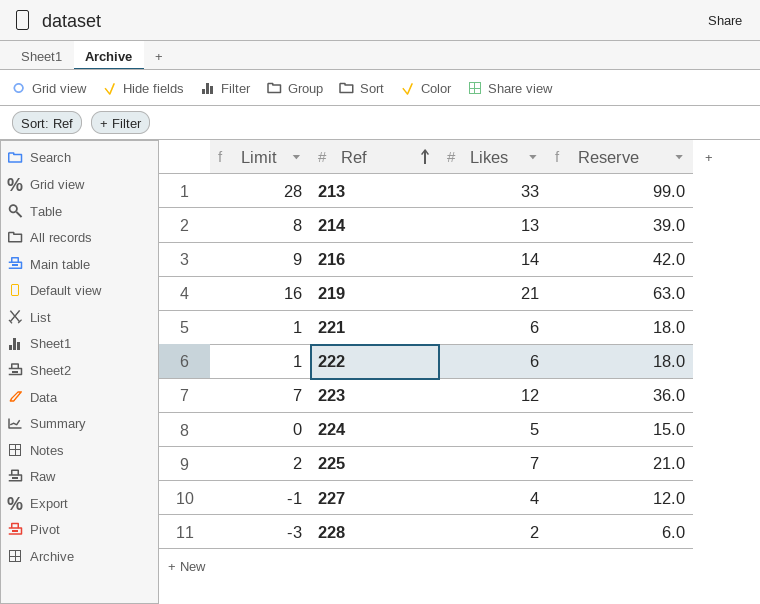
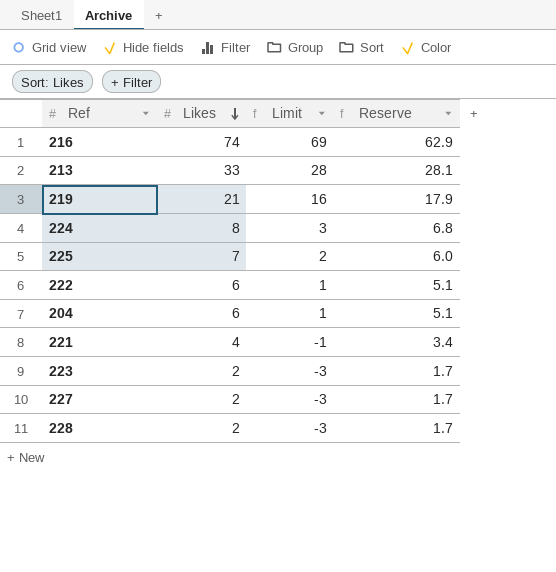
row order: Ref ascending -> Likes descending
column Limit | position: 1 -> 3
column Reserve | formula: [Likes] * 3 -> [Likes] * 0.85
row 214: 8 | 13 | 39.0 -> none
216 | Likes: 14 -> 74
216 | Limit: 9 -> 69
224 | Likes: 5 -> 8
224 | Limit: 0 -> 3
row 204: none -> 6 | 1 | 5.1
221 | Likes: 6 -> 4
221 | Limit: 1 -> -1
223 | Likes: 12 -> 2
223 | Limit: 7 -> -3
227 | Likes: 4 -> 2
227 | Limit: -1 -> -3

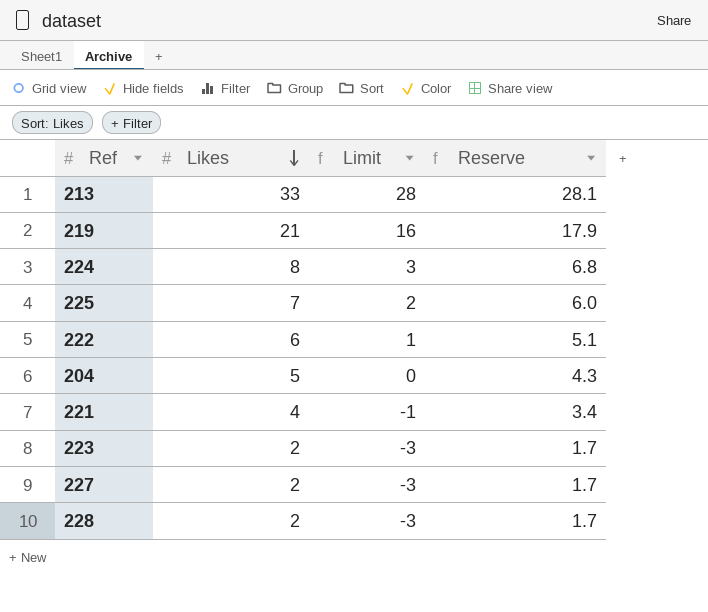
row 216: 74 | 69 | 62.9 -> none
204 | Likes: 6 -> 5
204 | Limit: 1 -> 0
204 | Reserve: 5.1 -> 4.3

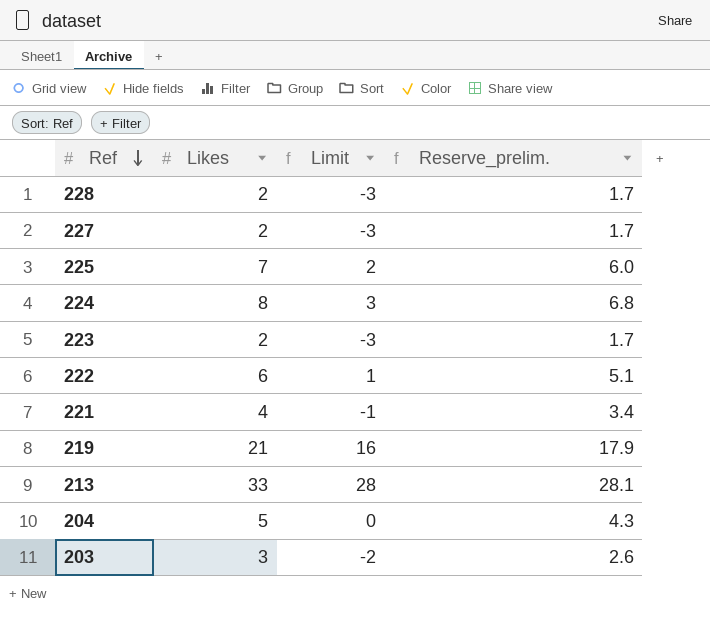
row order: Likes descending -> Ref descending
column name: Reserve -> Reserve_prelim.
row 203: none -> 3 | -2 | 2.6

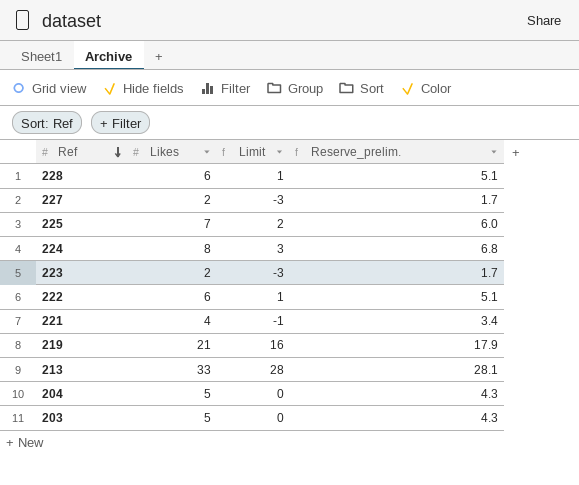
228 | Likes: 2 -> 6
228 | Limit: -3 -> 1
228 | Reserve_prelim.: 1.7 -> 5.1
203 | Likes: 3 -> 5
203 | Limit: -2 -> 0
203 | Reserve_prelim.: 2.6 -> 4.3

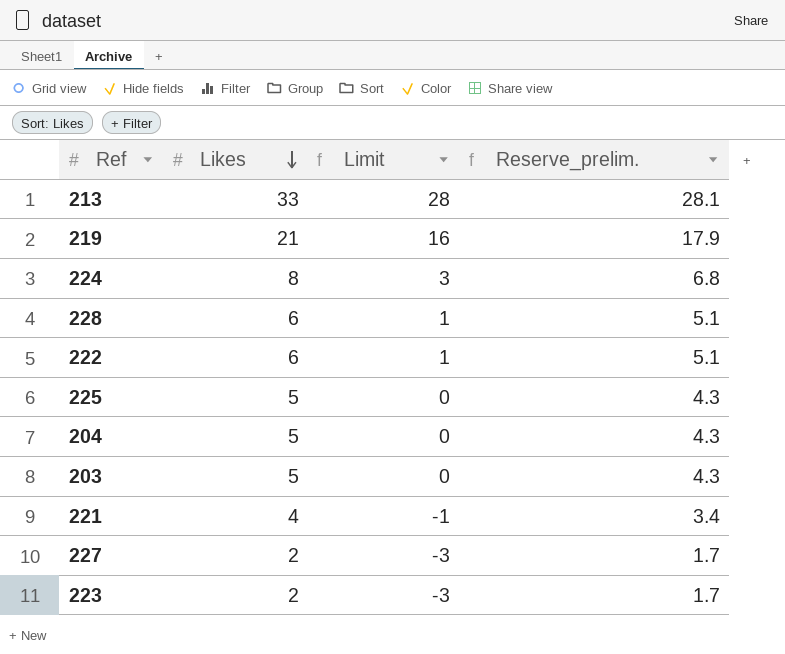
row order: Ref descending -> Likes descending
225 | Likes: 7 -> 5
225 | Limit: 2 -> 0
225 | Reserve_prelim.: 6.0 -> 4.3

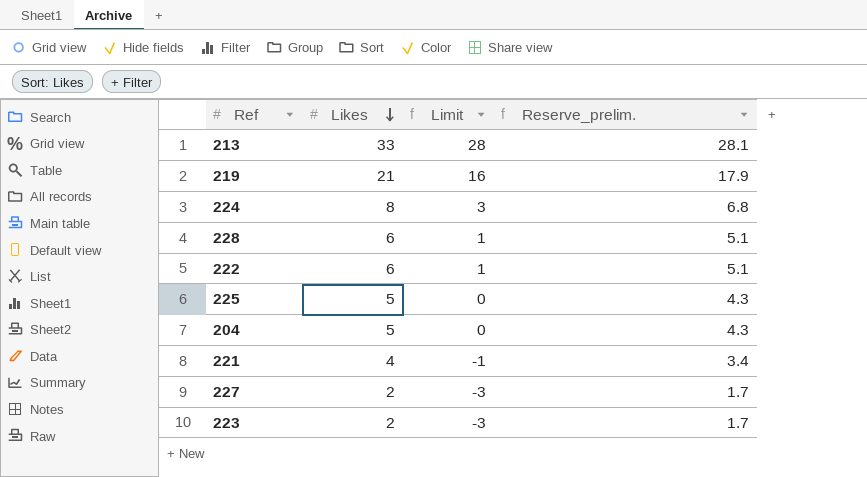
row 203: 5 | 0 | 4.3 -> none

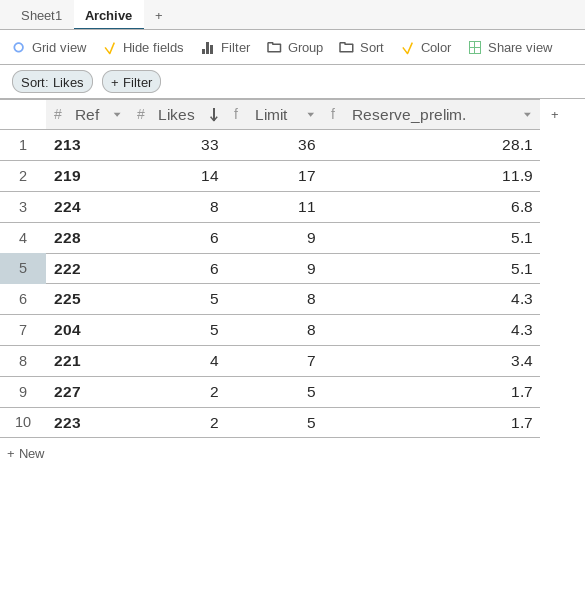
column Limit | formula: [Likes] - 5 -> [Likes] + 3
219 | Likes: 21 -> 14
219 | Reserve_prelim.: 17.9 -> 11.9

